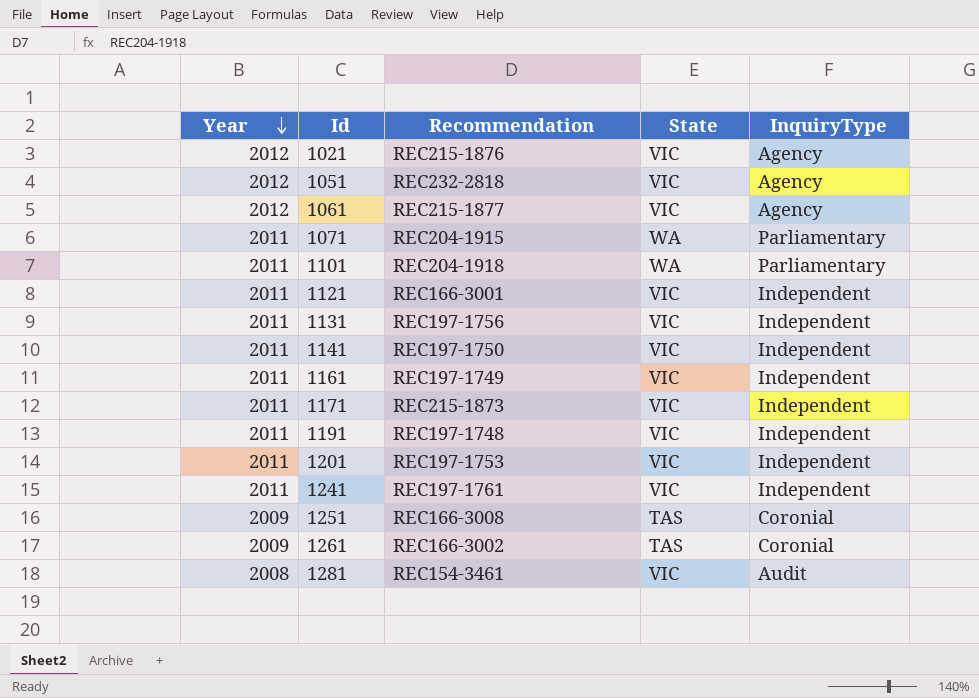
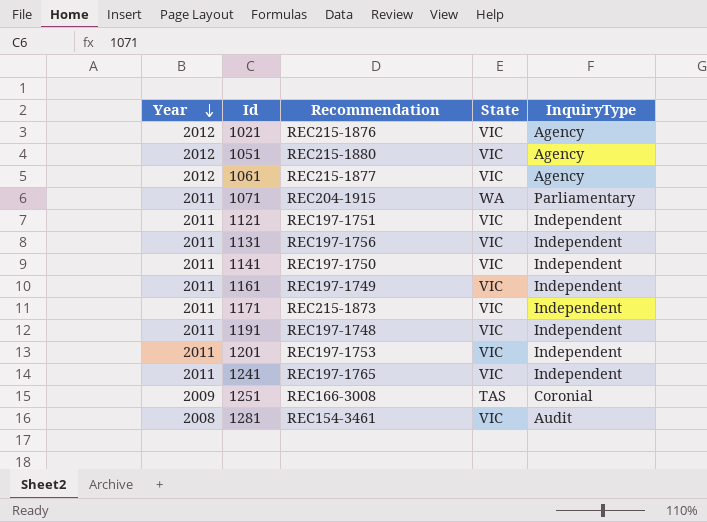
row 1101: 2011 | REC204-1918 | WA | Parliamentary -> none
row 1261: 2009 | REC166-3002 | TAS | Coronial -> none
1051 | Recommendation: REC232-2818 -> REC215-1880
1121 | Recommendation: REC166-3001 -> REC197-1751
1241 | Recommendation: REC197-1761 -> REC197-1765

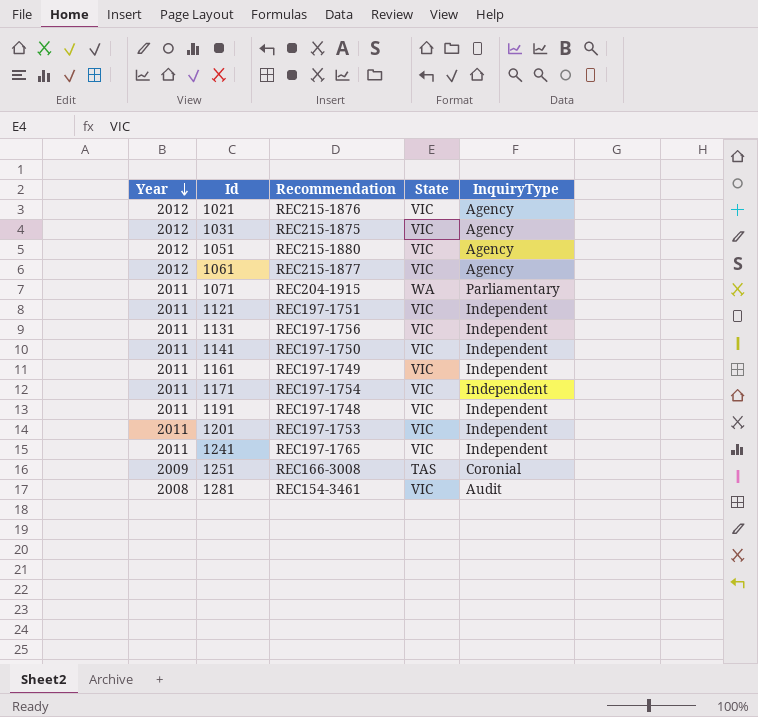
row 1031: none -> 2012 | REC215-1875 | VIC | Agency
1171 | Recommendation: REC215-1873 -> REC197-1754

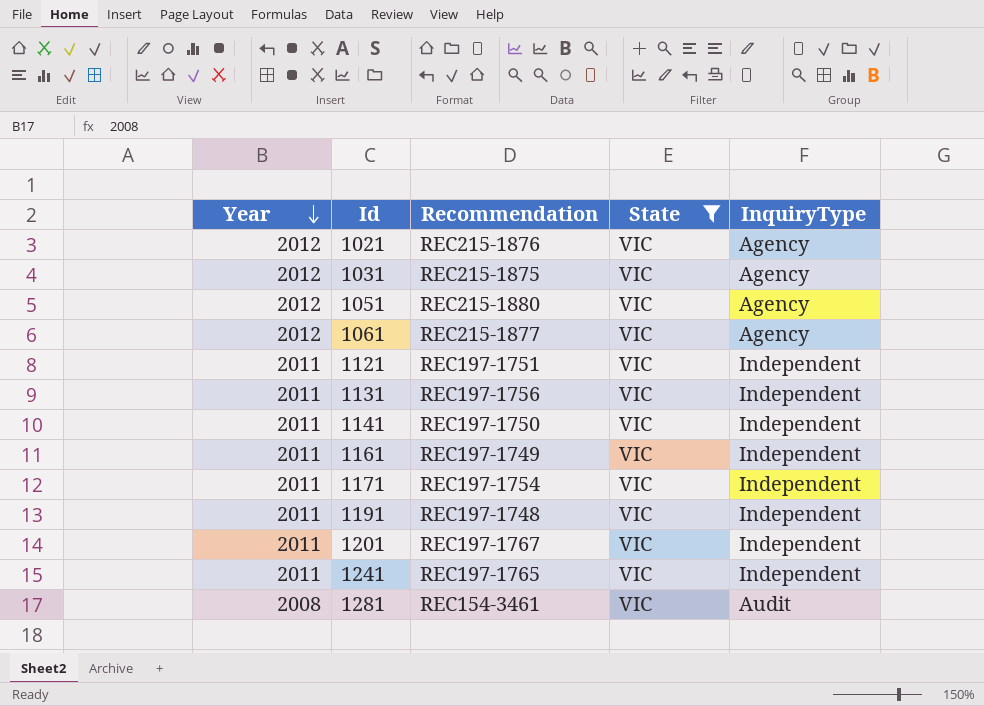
filter: none -> State = VIC
1201 | Recommendation: REC197-1753 -> REC197-1767

